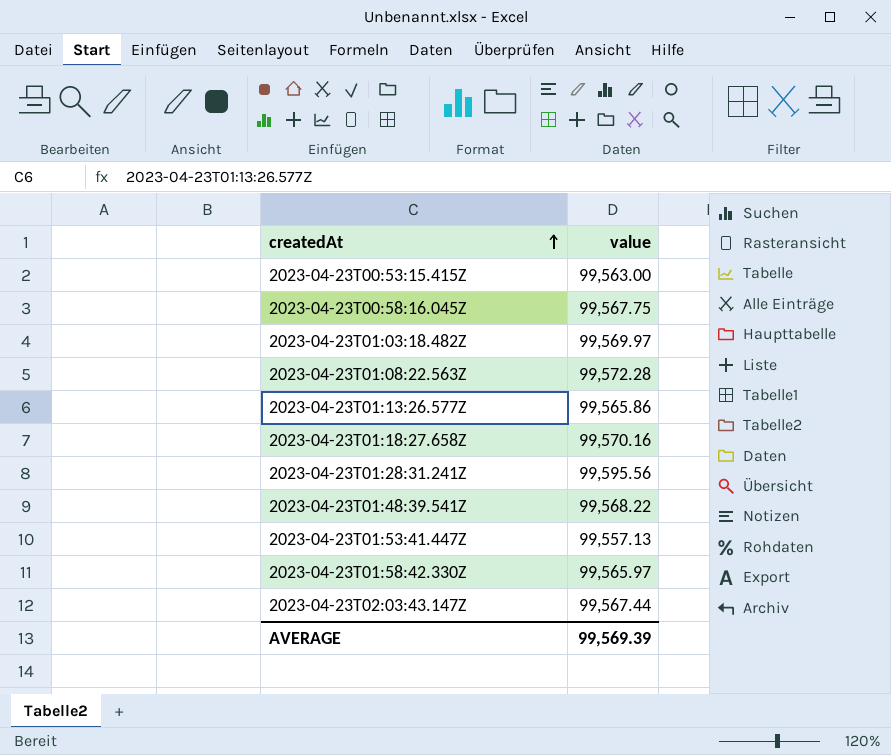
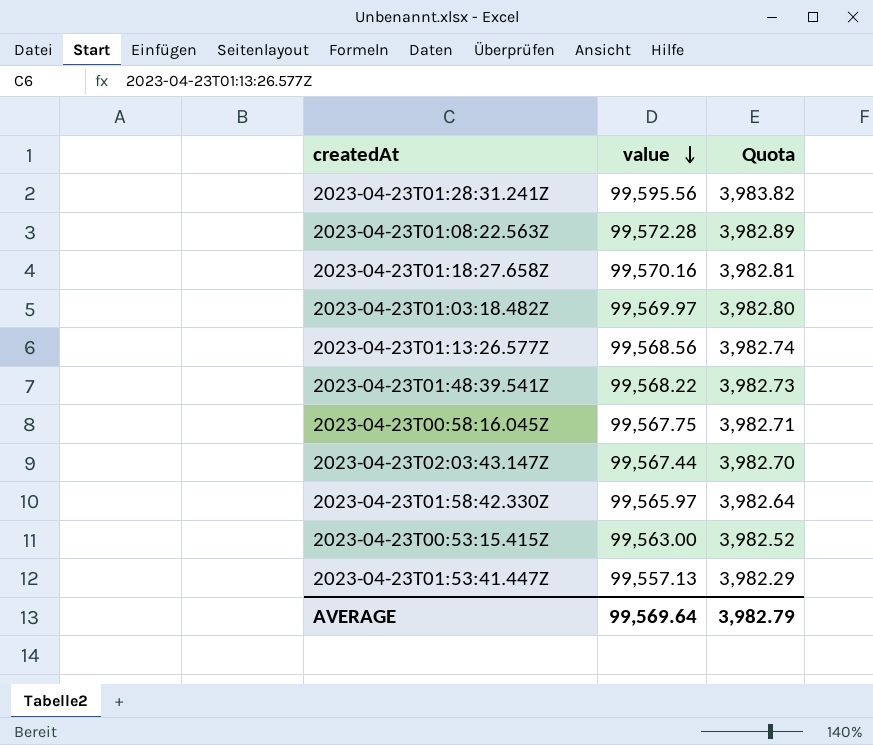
row order: createdAt ascending -> value descending
column Quota | formula: none -> [value] * 0.04
2023-04-23T01:13:26.577Z | value: 99,565.86 -> 99,568.56
AVERAGE | value: 99,569.39 -> 99,569.64

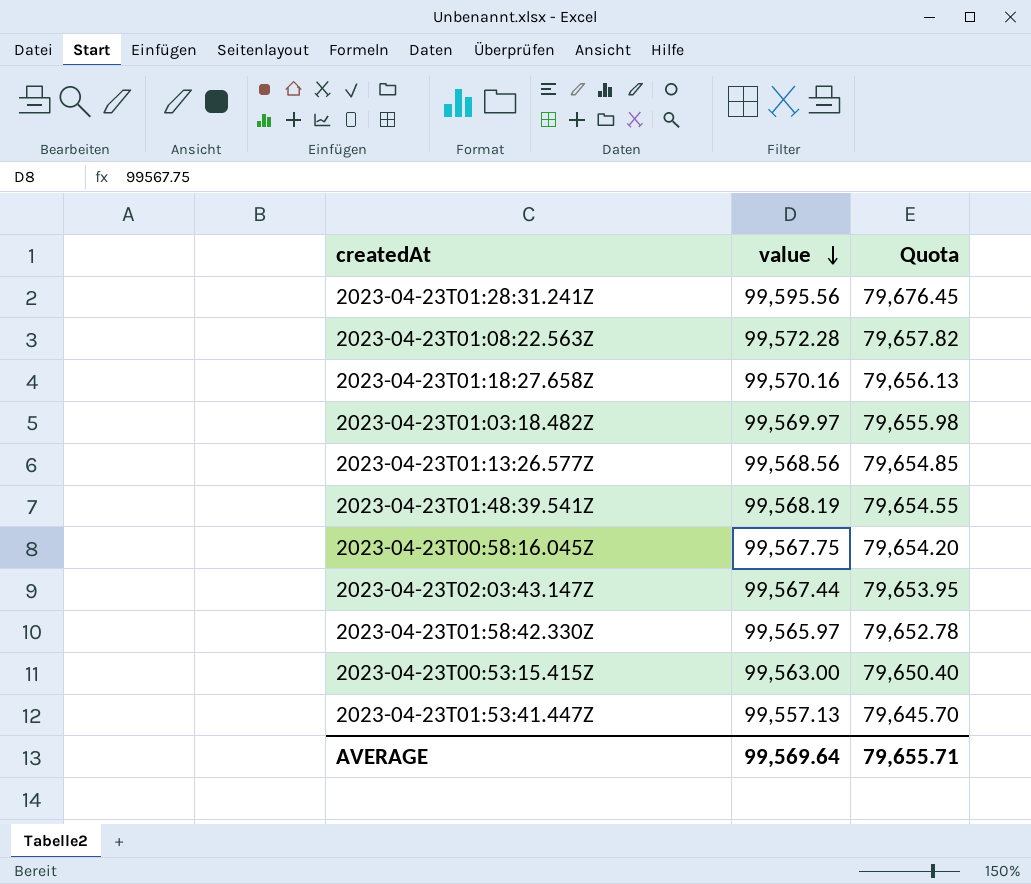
column Quota | formula: [value] * 0.04 -> [value] * 0.8
2023-04-23T01:48:39.541Z | value: 99,568.22 -> 99,568.19
AVERAGE | Quota: 3,982.79 -> 79,655.71

